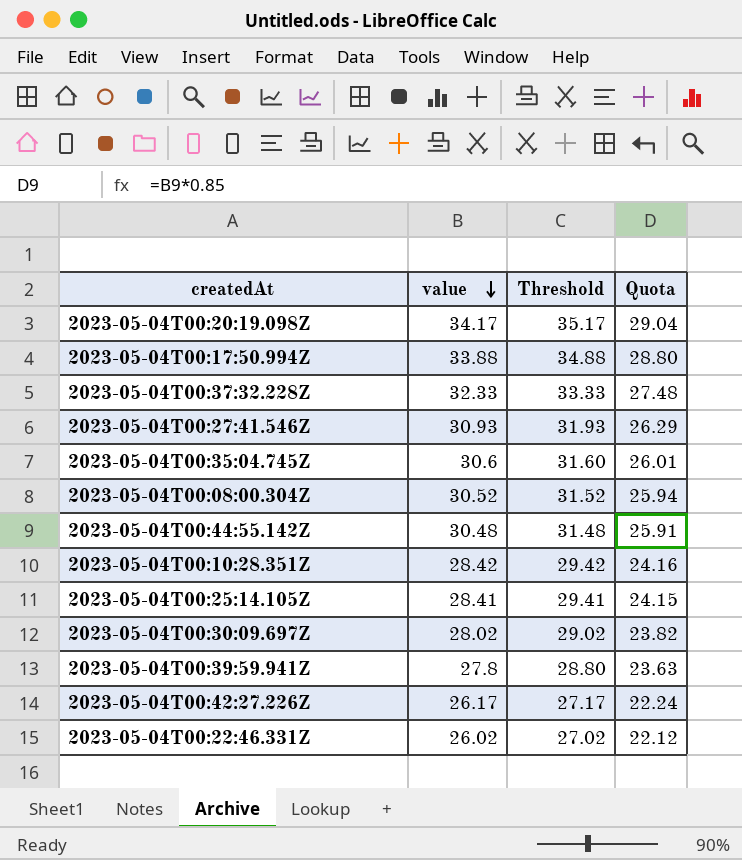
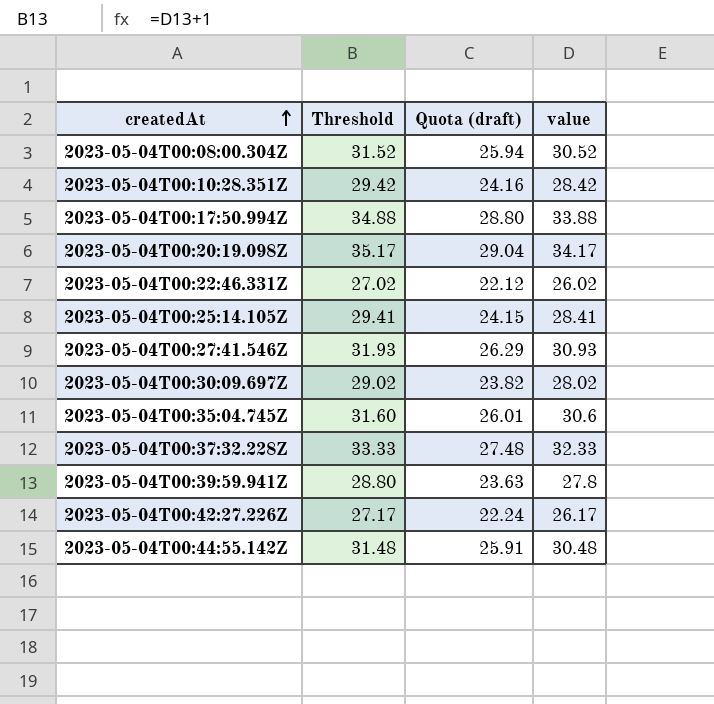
row order: value descending -> createdAt ascending
column name: Quota -> Quota (draft)
column value | position: 2 -> 4

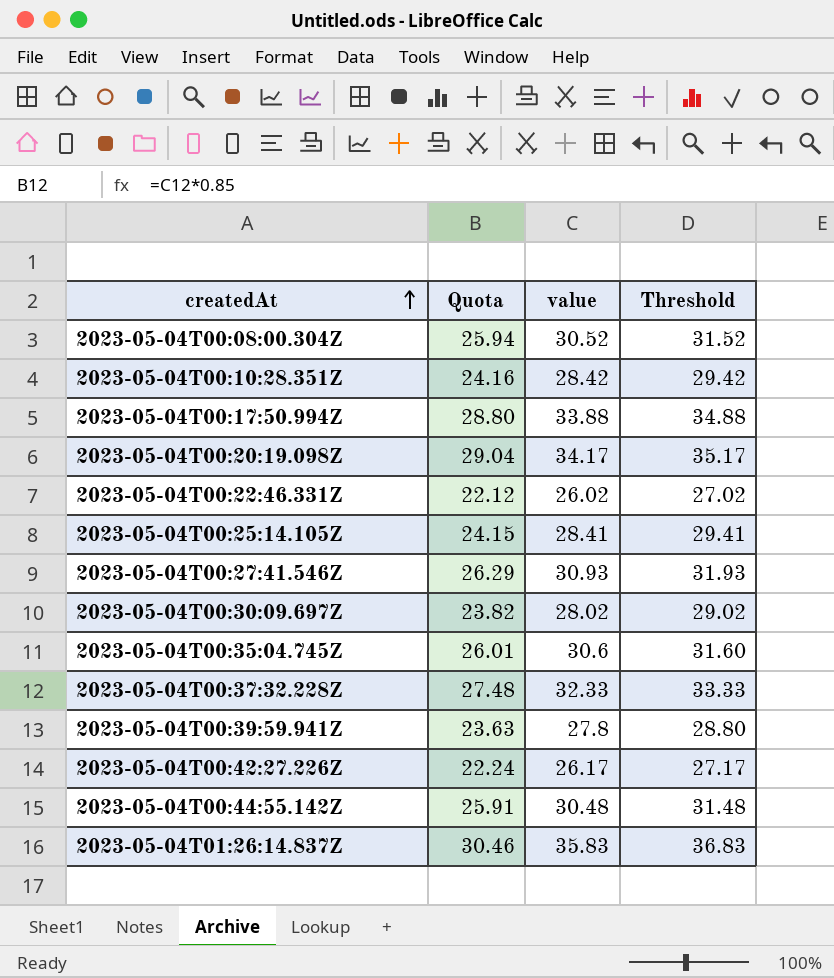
column name: Quota (draft) -> Quota
column Threshold | position: 2 -> 4
row 2023-05-04T01:26:14.837Z: none -> 30.46 | 35.83 | 36.83

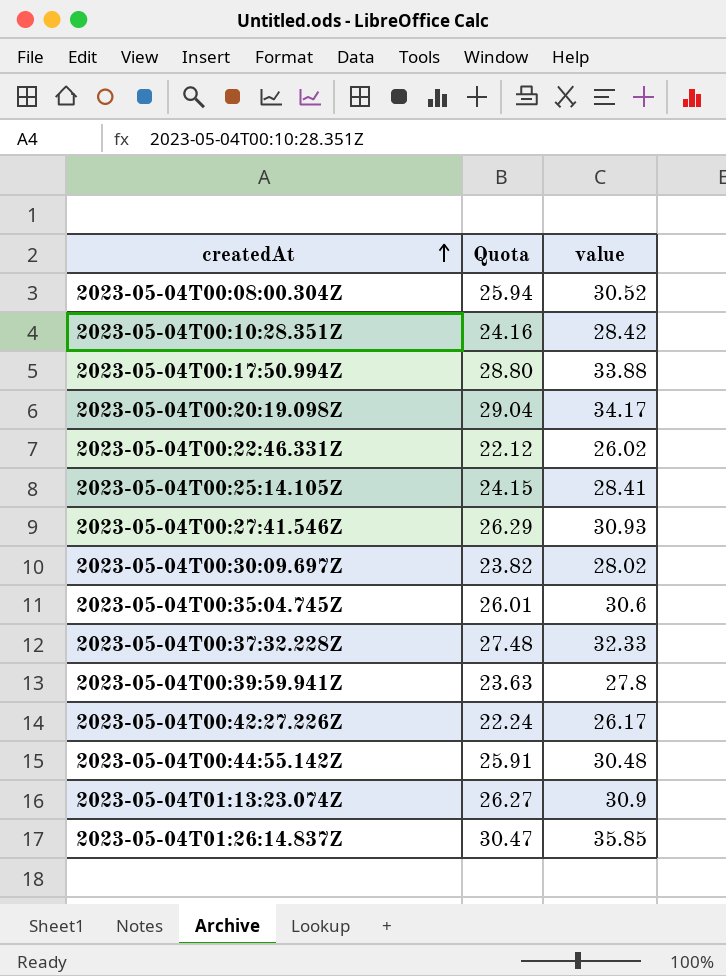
column Threshold | formula: [value] + 1 -> none
row 2023-05-04T01:13:23.074Z: none -> 26.27 | 30.9
2023-05-04T01:26:14.837Z | Quota: 30.46 -> 30.47
2023-05-04T01:26:14.837Z | value: 35.83 -> 35.85

